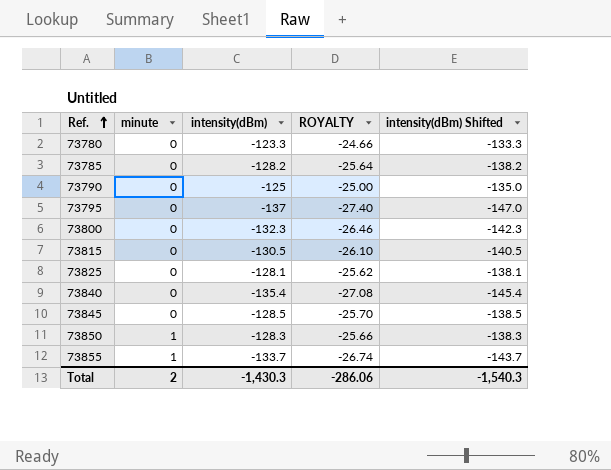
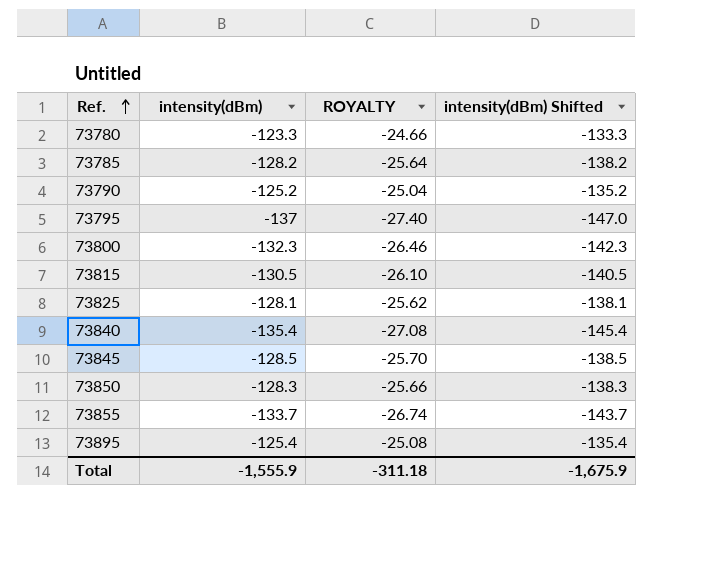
column minute | position: 2 -> none
73790 | intensity(dBm): -125 -> -125.2
73790 | ROYALTY: -25.00 -> -25.04
73790 | intensity(dBm) Shifted: -135.0 -> -135.2
row 73895: none -> -125.4 | -25.08 | -135.4
Total | intensity(dBm): -1,430.3 -> -1,555.9
Total | ROYALTY: -286.06 -> -311.18
Total | intensity(dBm) Shifted: -1,540.3 -> -1,675.9

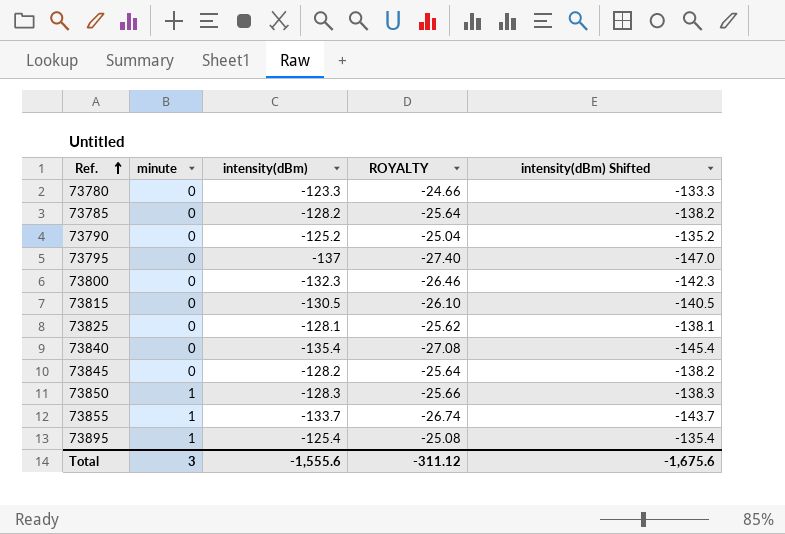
column minute | position: none -> 2
73845 | intensity(dBm): -128.5 -> -128.2
73845 | ROYALTY: -25.70 -> -25.64
73845 | intensity(dBm) Shifted: -138.5 -> -138.2
Total | intensity(dBm): -1,555.9 -> -1,555.6
Total | ROYALTY: -311.18 -> -311.12
Total | intensity(dBm) Shifted: -1,675.9 -> -1,675.6

